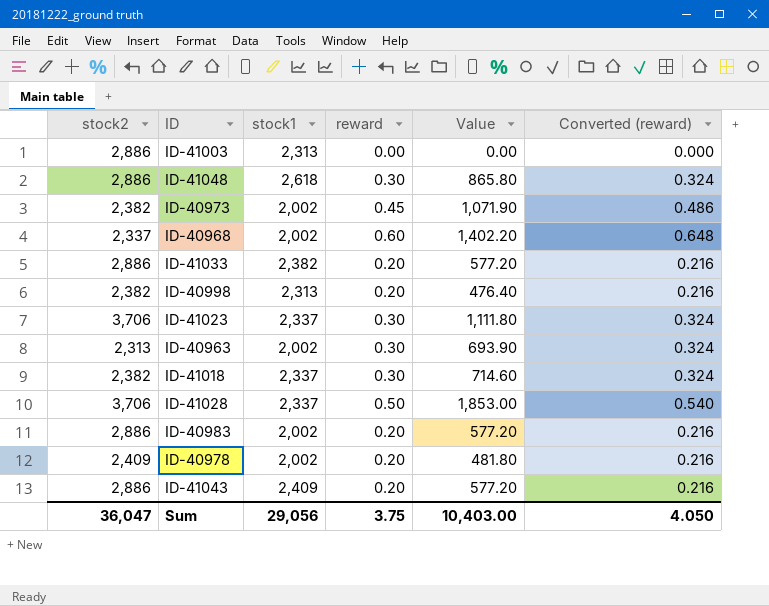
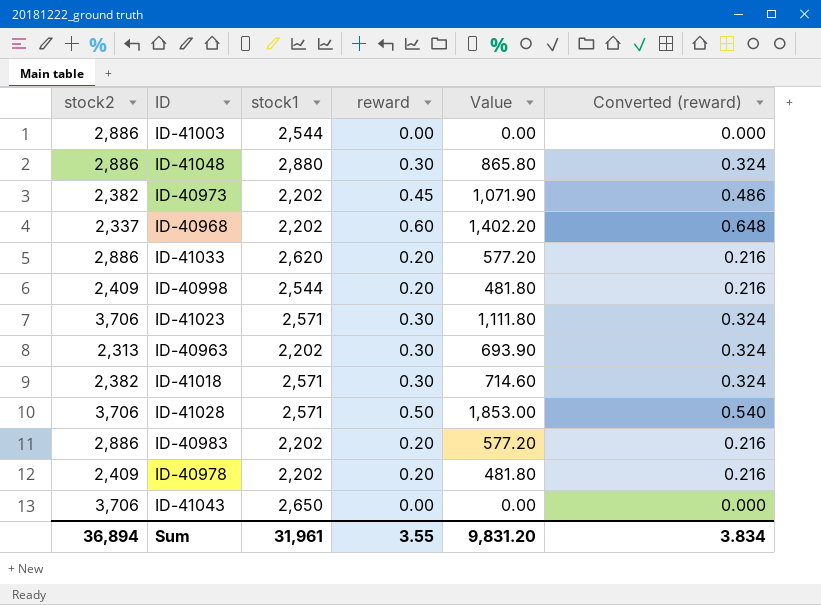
ID-41003 | stock1: 2,313 -> 2,544
ID-41048 | stock1: 2,618 -> 2,880
ID-40973 | stock1: 2,002 -> 2,202
ID-40968 | stock1: 2,002 -> 2,202
ID-41033 | stock1: 2,382 -> 2,620
ID-40998 | stock2: 2,382 -> 2,409
ID-40998 | stock1: 2,313 -> 2,544
ID-40998 | Value: 476.40 -> 481.80
ID-41023 | stock1: 2,337 -> 2,571
ID-40963 | stock1: 2,002 -> 2,202
ID-41018 | stock1: 2,337 -> 2,571
ID-41028 | stock1: 2,337 -> 2,571
ID-40983 | stock1: 2,002 -> 2,202
ID-40978 | stock1: 2,002 -> 2,202
ID-41043 | stock2: 2,886 -> 3,706
ID-41043 | stock1: 2,409 -> 2,650
ID-41043 | reward: 0.20 -> 0.00
ID-41043 | Value: 577.20 -> 0.00
ID-41043 | Converted (reward): 0.216 -> 0.000
Sum | stock2: 36,047 -> 36,894
Sum | stock1: 29,056 -> 31,961
Sum | reward: 3.75 -> 3.55
Sum | Value: 10,403.00 -> 9,831.20
Sum | Converted (reward): 4.050 -> 3.834

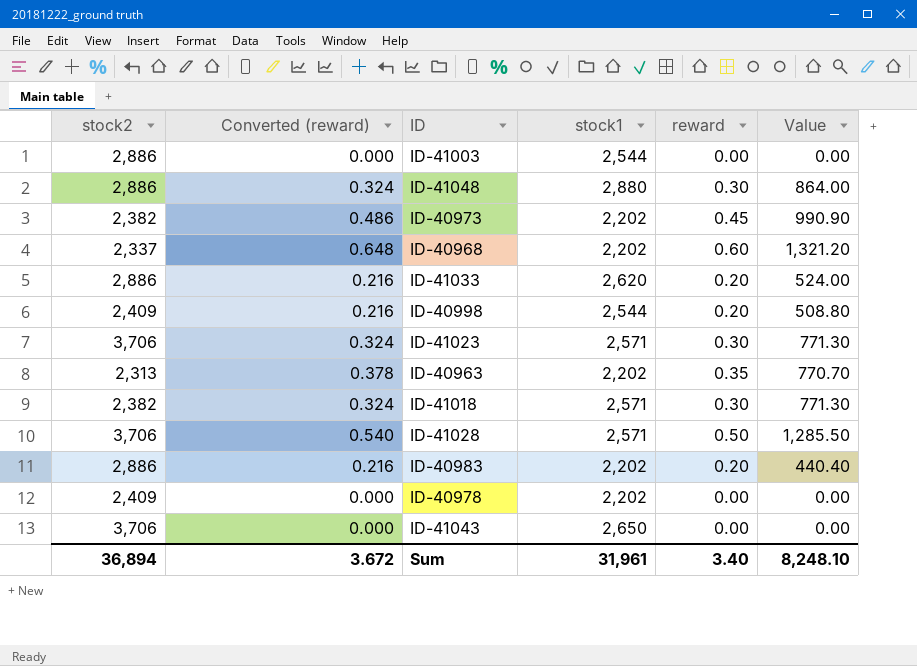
column Converted (reward) | position: 6 -> 2
column Value | formula: [stock2] * [reward] -> [stock1] * [reward]
ID-40963 | Converted (reward): 0.324 -> 0.378
ID-40963 | reward: 0.30 -> 0.35
ID-40978 | Converted (reward): 0.216 -> 0.000
ID-40978 | reward: 0.20 -> 0.00
Sum | Converted (reward): 3.834 -> 3.672
Sum | reward: 3.55 -> 3.40
Sum | Value: 9,831.20 -> 8,248.10

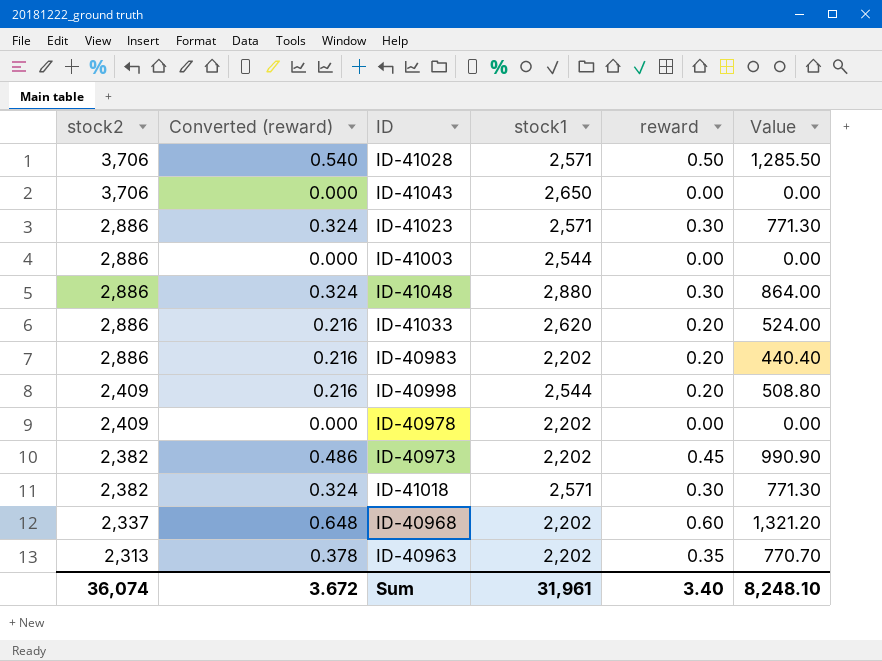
row order: none -> stock2 descending
ID-41023 | stock2: 3,706 -> 2,886
Sum | stock2: 36,894 -> 36,074

